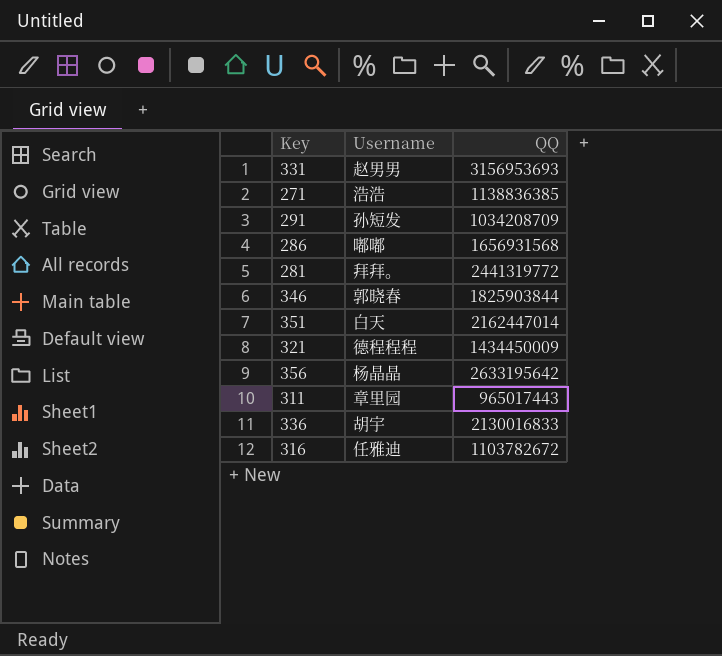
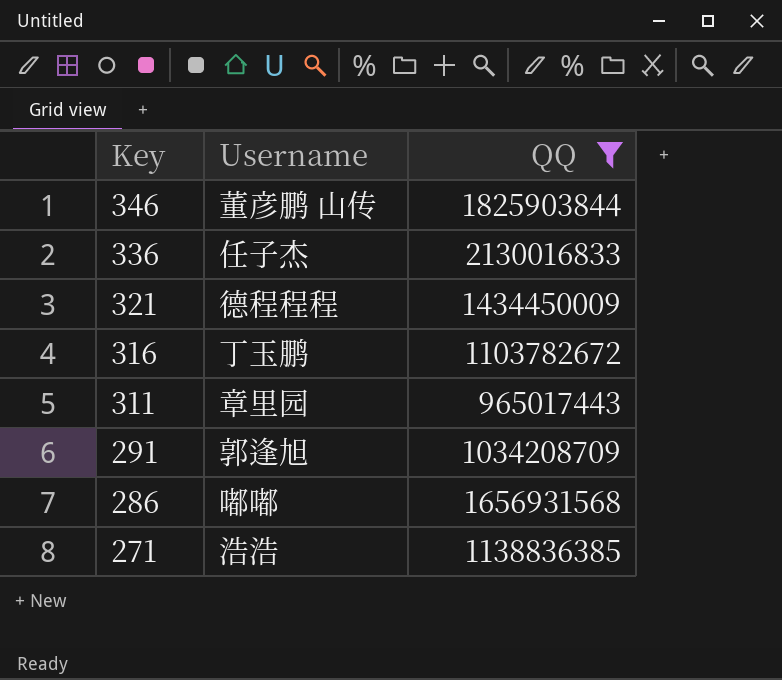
filter: none -> QQ <= 2130016833
row order: none -> Key descending
346 | Username: 郭晓春 -> 董彦鹏 山传
336 | Username: 胡宇 -> 任子杰
316 | Username: 任雅迪 -> 丁玉鹏
291 | Username: 孙短发 -> 郭逢旭

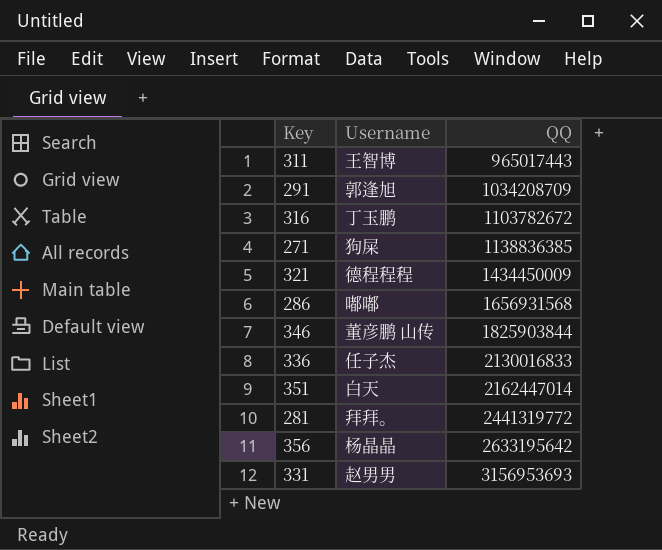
filter: QQ <= 2130016833 -> none
row order: Key descending -> QQ ascending
311 | Username: 章里园 -> 王智博
271 | Username: 浩浩 -> 狗屎

